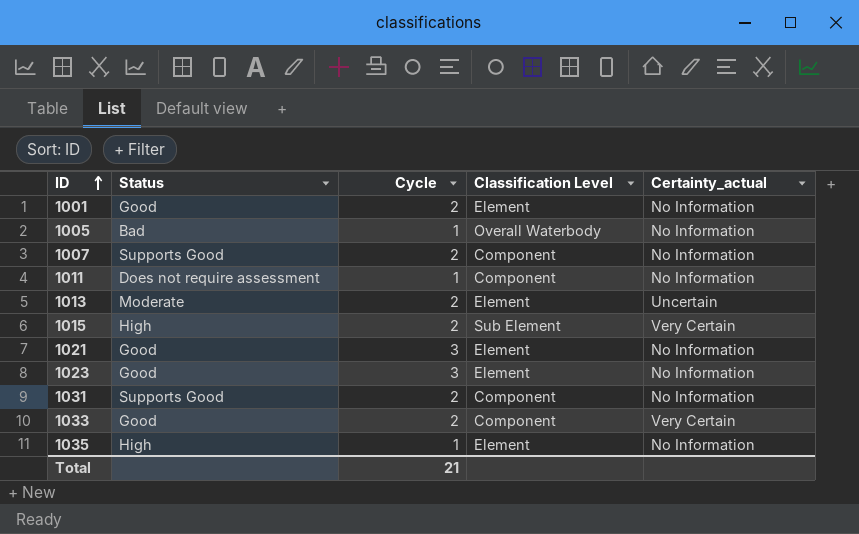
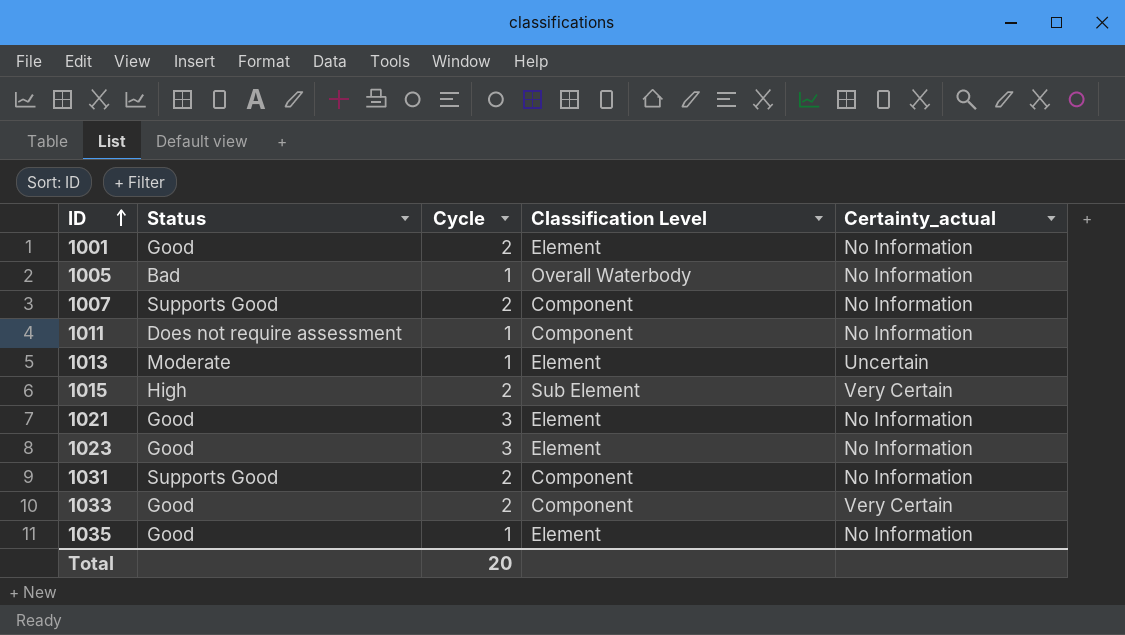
1013 | Cycle: 2 -> 1
1035 | Status: High -> Good
Total | Cycle: 21 -> 20

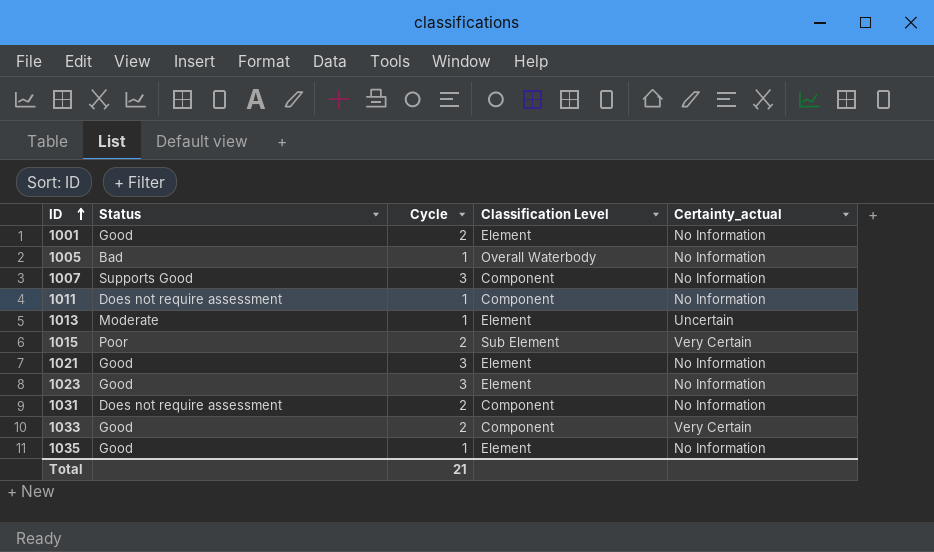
1007 | Cycle: 2 -> 3
1015 | Status: High -> Poor
1031 | Status: Supports Good -> Does not require assessment
Total | Cycle: 20 -> 21

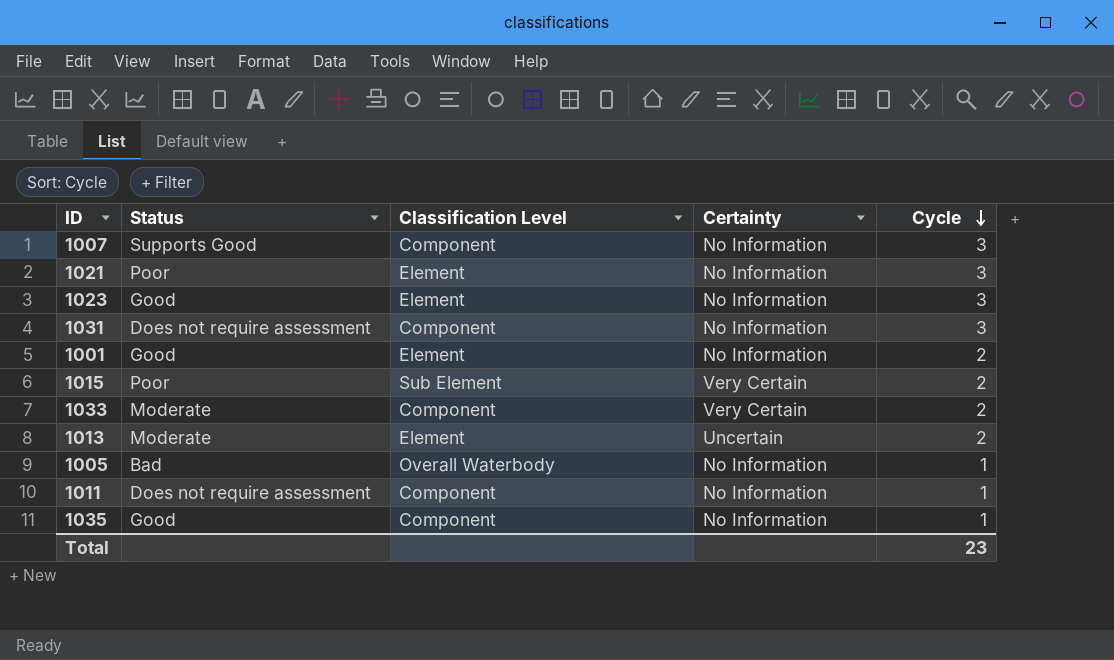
row order: ID ascending -> Cycle descending
column name: Certainty_actual -> Certainty
column Cycle | position: 3 -> 5
1021 | Status: Good -> Poor
1031 | Cycle: 2 -> 3
1033 | Status: Good -> Moderate
1013 | Cycle: 1 -> 2
1035 | Classification Level: Element -> Component
Total | Cycle: 21 -> 23

